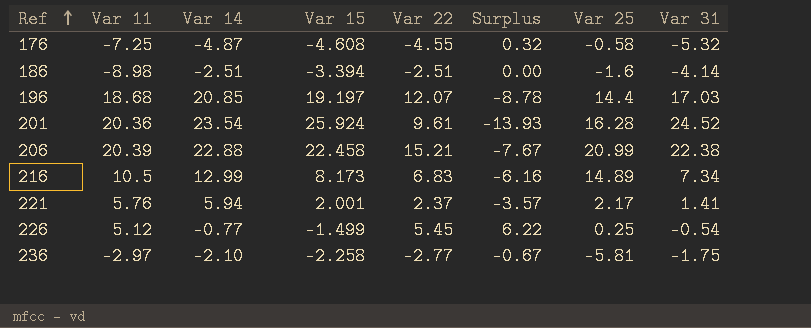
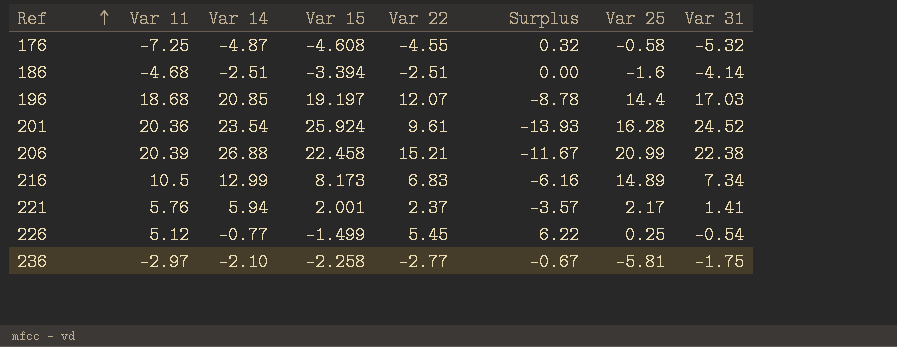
186 | Var 11: -8.98 -> -4.68
206 | Var 14: 22.88 -> 26.88
206 | Surplus: -7.67 -> -11.67

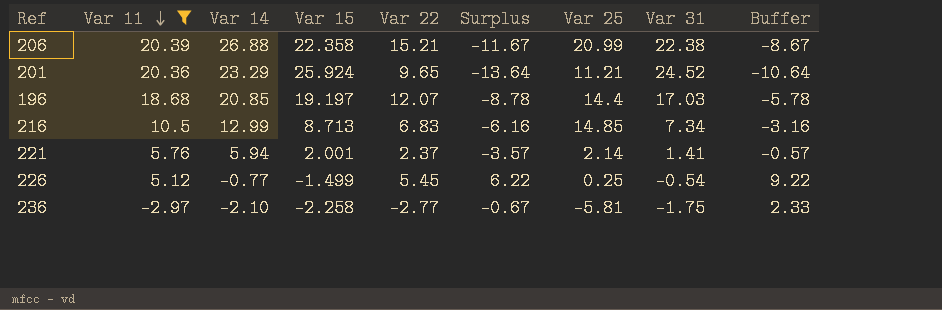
filter: none -> Var 11 >= -2.97
row order: Ref ascending -> Var 11 descending
column Buffer | formula: none -> [Surplus] + 3
206 | Var 15: 22.458 -> 22.358
201 | Var 14: 23.54 -> 23.29
201 | Var 22: 9.61 -> 9.65
201 | Surplus: -13.93 -> -13.64
201 | Var 25: 16.28 -> 11.21
216 | Var 15: 8.173 -> 8.713
216 | Var 25: 14.89 -> 14.85
221 | Var 25: 2.17 -> 2.14

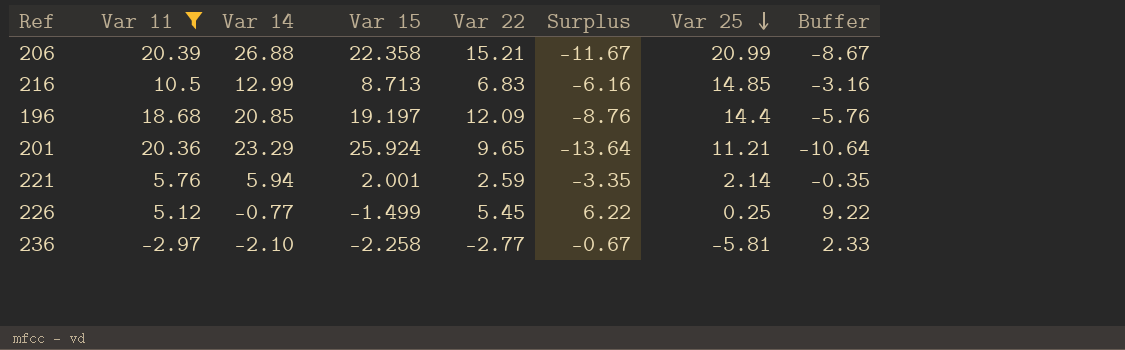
row order: Var 11 descending -> Var 25 descending
column Var 31 | position: 8 -> none
196 | Var 22: 12.07 -> 12.09
196 | Surplus: -8.78 -> -8.76
196 | Buffer: -5.78 -> -5.76
221 | Var 22: 2.37 -> 2.59
221 | Surplus: -3.57 -> -3.35
221 | Buffer: -0.57 -> -0.35

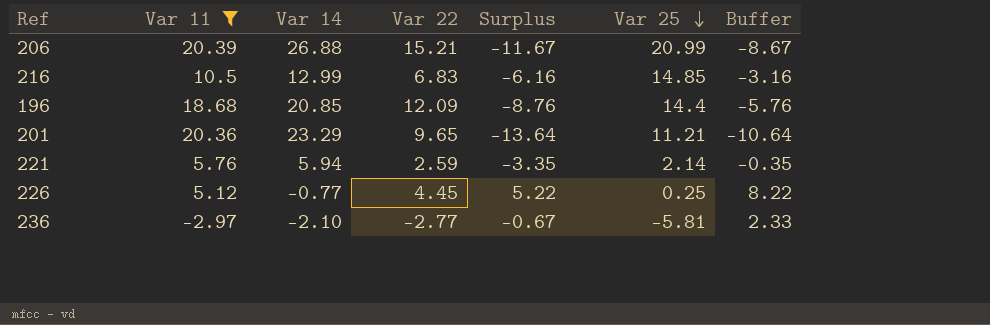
column Var 15 | position: 4 -> none
226 | Var 22: 5.45 -> 4.45
226 | Surplus: 6.22 -> 5.22
226 | Buffer: 9.22 -> 8.22

